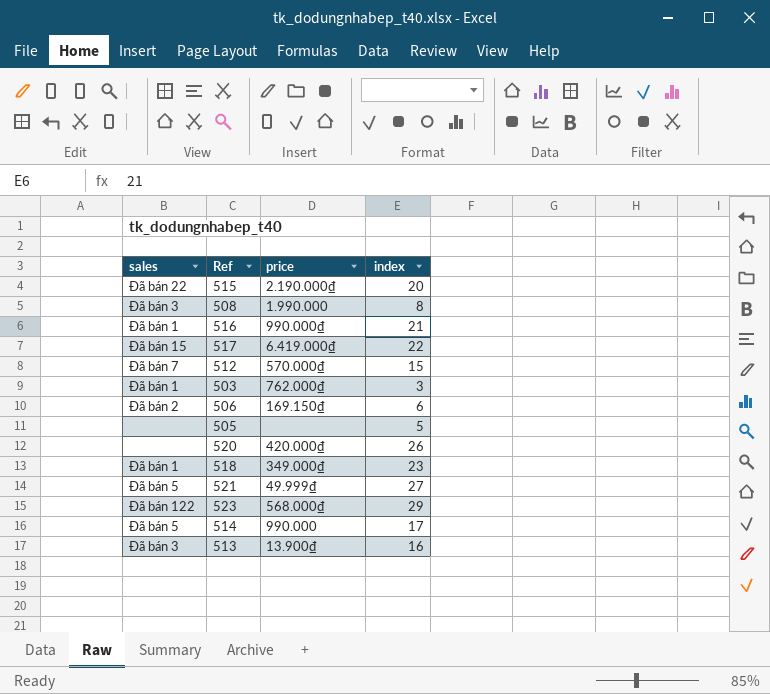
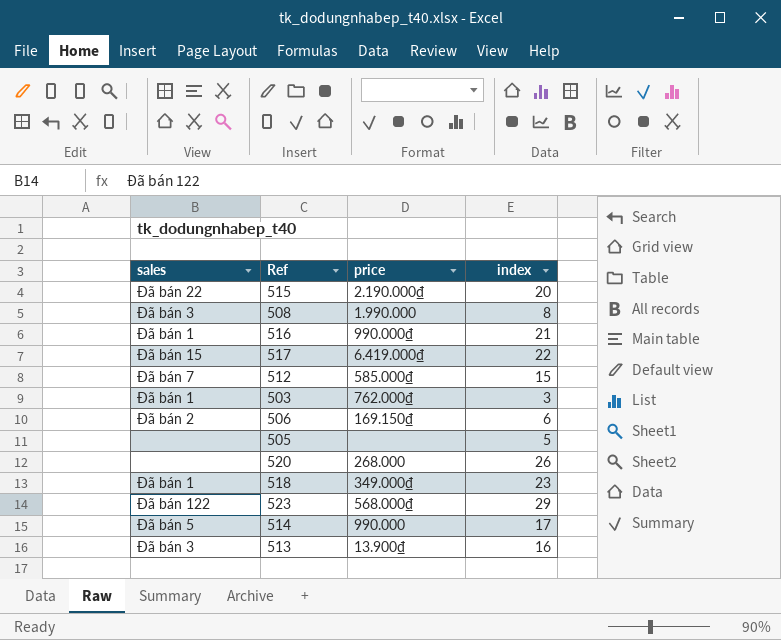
row 521: Đã bán 5 | 49.999₫ | 27 -> none
512 | price: 570.000₫ -> 585.000₫
520 | price: 420.000₫ -> 268.000

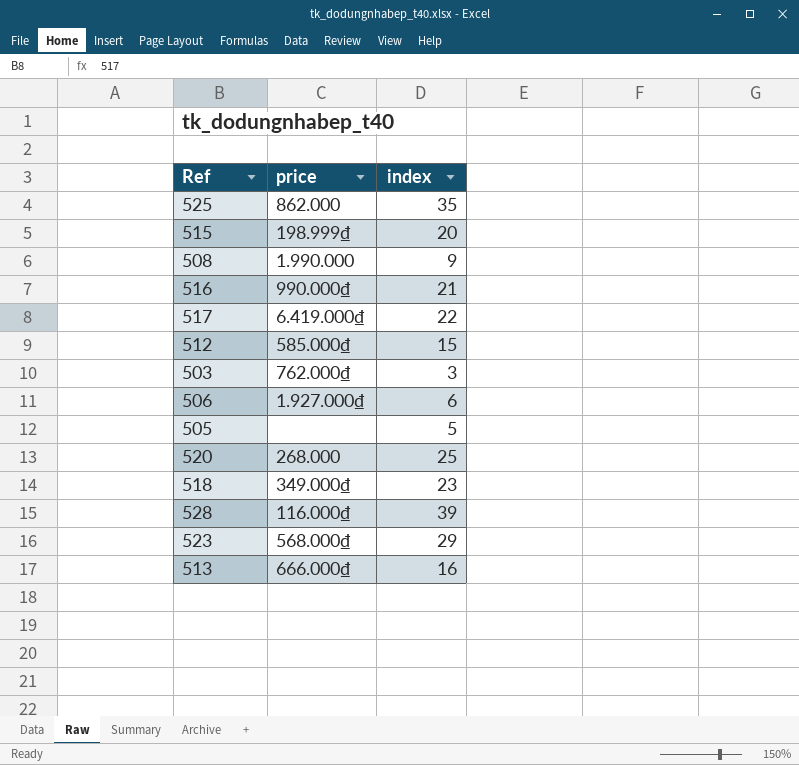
column sales | position: 1 -> none
row 514: Đã bán 5 | 990.000 | 17 -> none
row 525: none -> 862.000 | 35
515 | price: 2.190.000₫ -> 198.999₫
508 | index: 8 -> 9
506 | price: 169.150₫ -> 1.927.000₫
520 | index: 26 -> 25
row 528: none -> 116.000₫ | 39
513 | price: 13.900₫ -> 666.000₫

